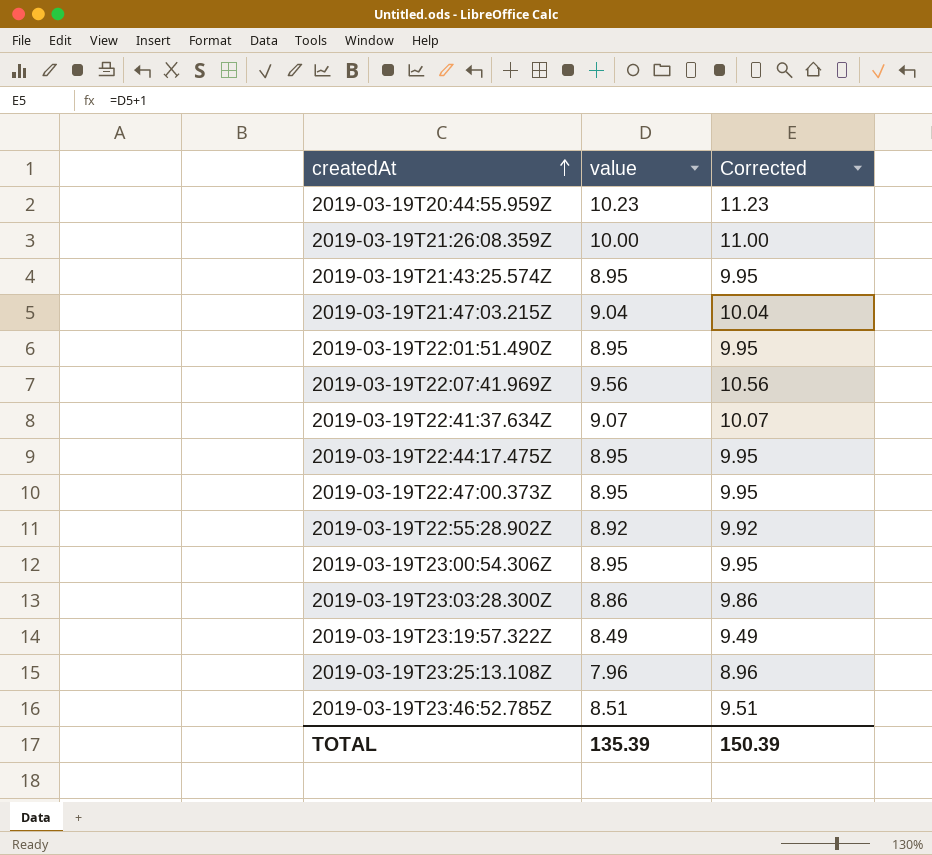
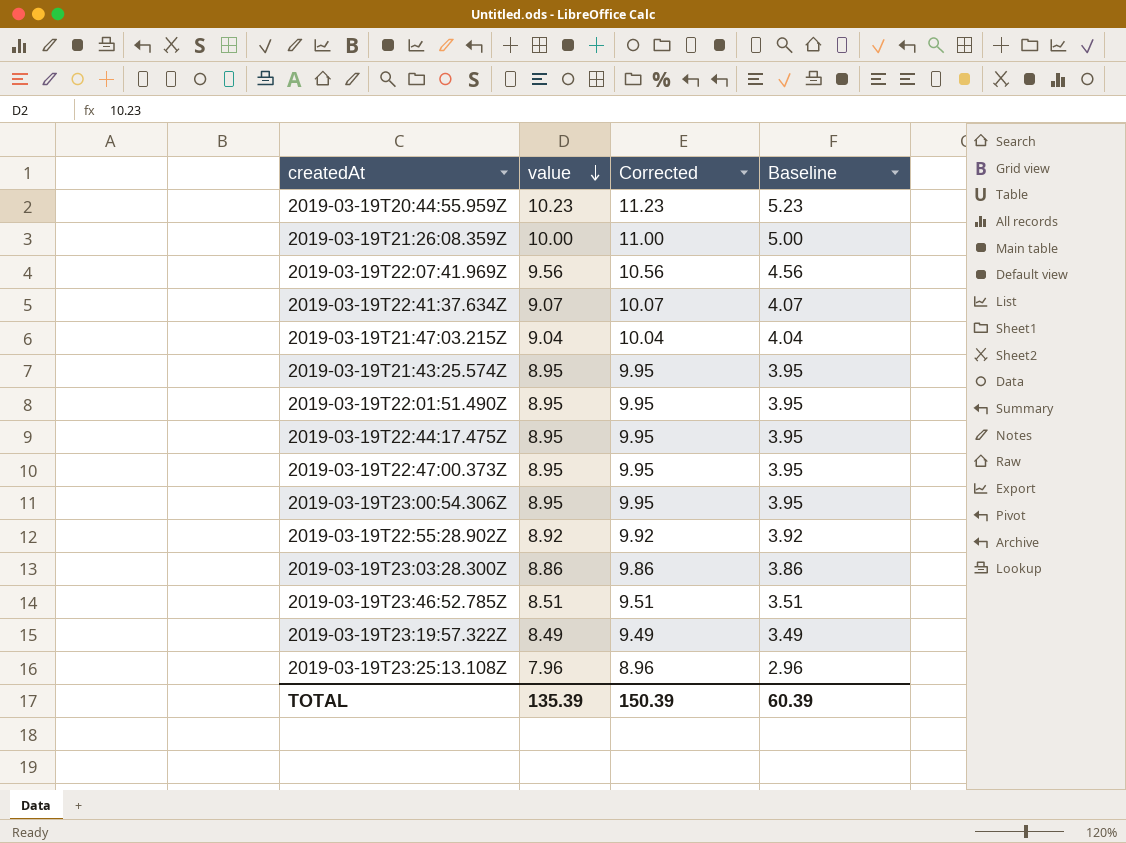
row order: createdAt ascending -> value descending
column Baseline | formula: none -> [value] - 5

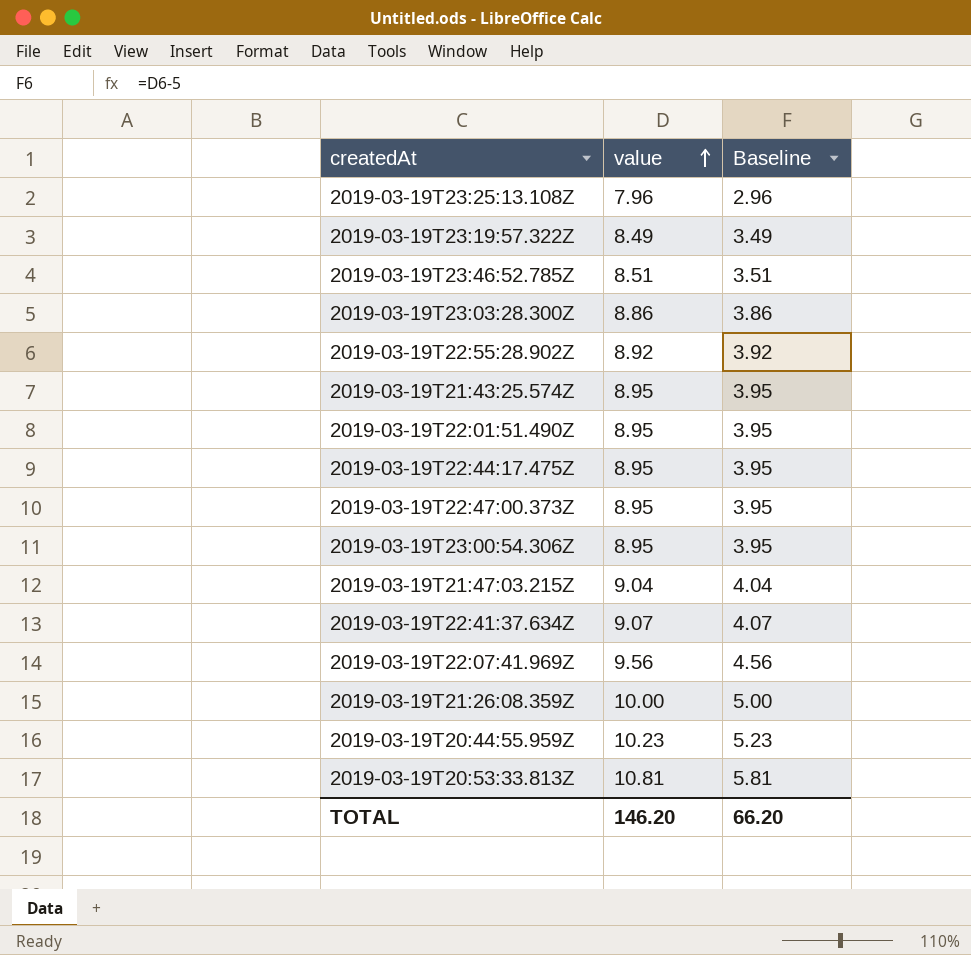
row order: value descending -> value ascending
column Corrected | formula: [value] + 1 -> none
row 2019-03-19T20:53:33.813Z: none -> 10.81 | 5.81
TOTAL | value: 135.39 -> 146.20
TOTAL | Baseline: 60.39 -> 66.20

